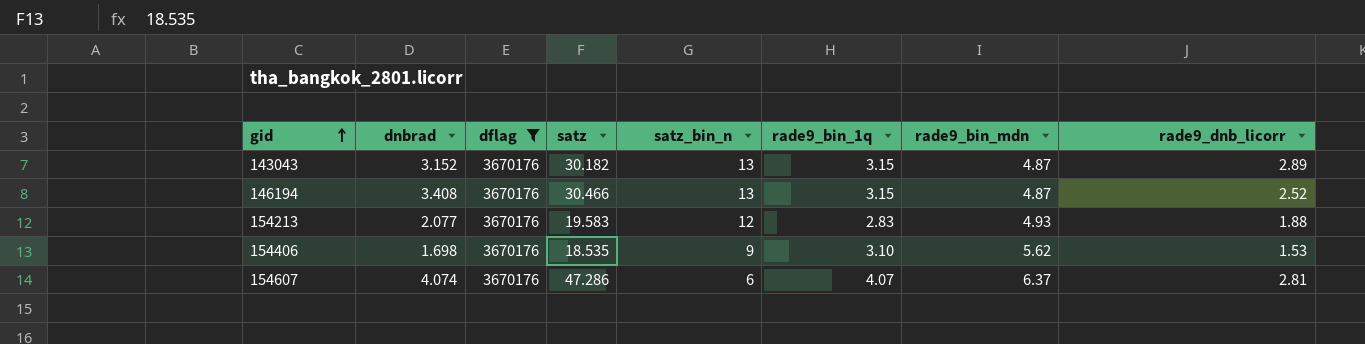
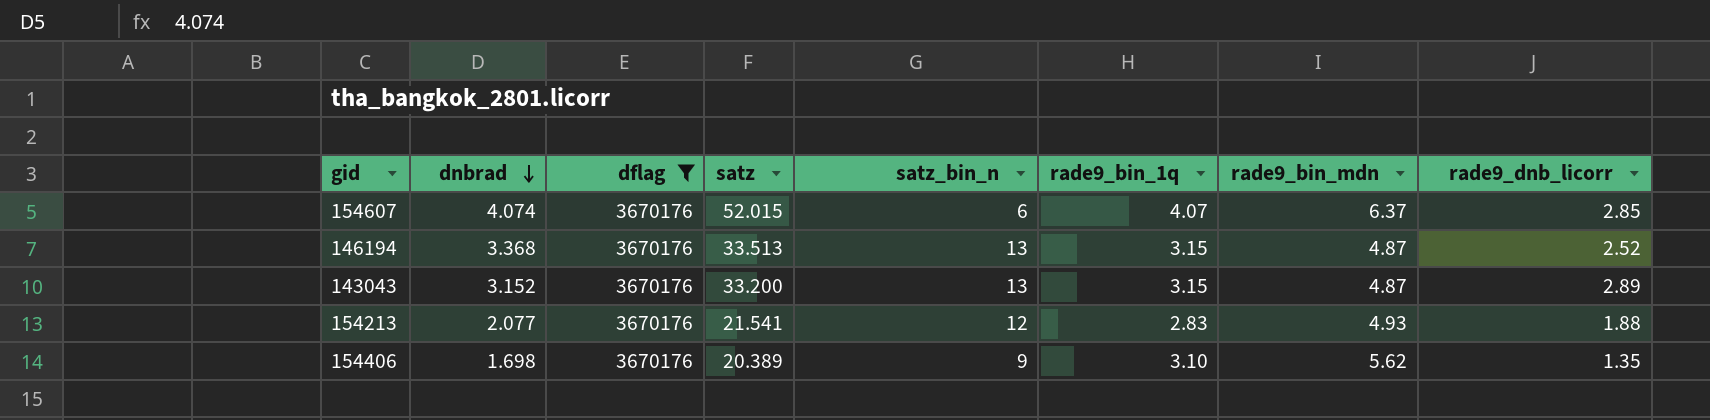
row order: gid ascending -> dnbrad descending
154607 | satz: 47.286 -> 52.015
154607 | rade9_dnb_licorr: 2.81 -> 2.85
146194 | dnbrad: 3.408 -> 3.368
146194 | satz: 30.466 -> 33.513
143043 | satz: 30.182 -> 33.200
154213 | satz: 19.583 -> 21.541
154406 | satz: 18.535 -> 20.389
154406 | rade9_dnb_licorr: 1.53 -> 1.35

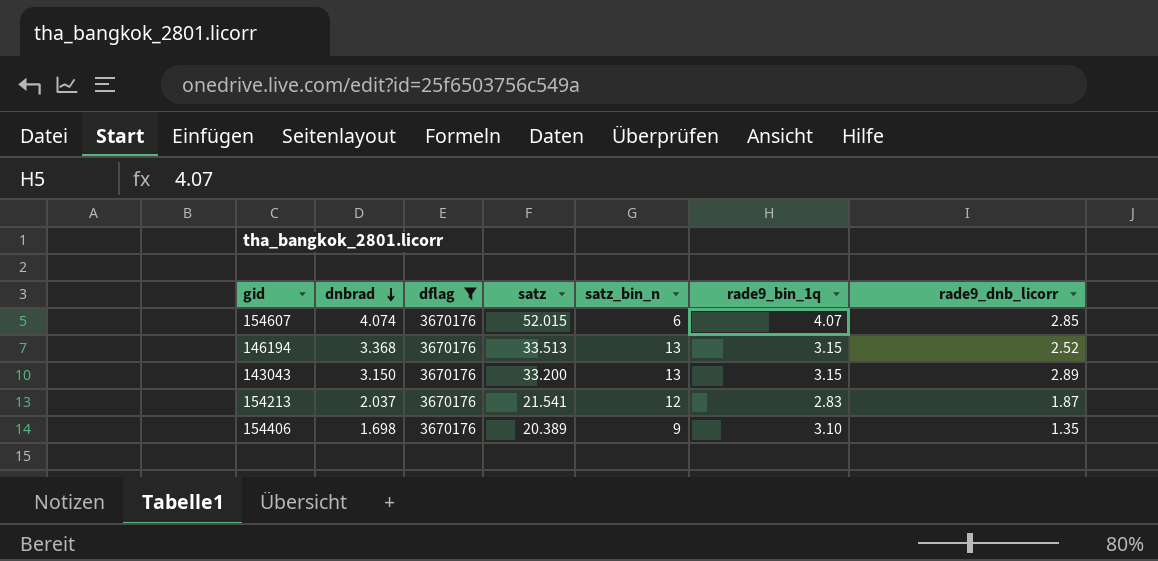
column rade9_bin_mdn | position: 7 -> none
143043 | dnbrad: 3.152 -> 3.150
154213 | dnbrad: 2.077 -> 2.037
154213 | rade9_dnb_licorr: 1.88 -> 1.87

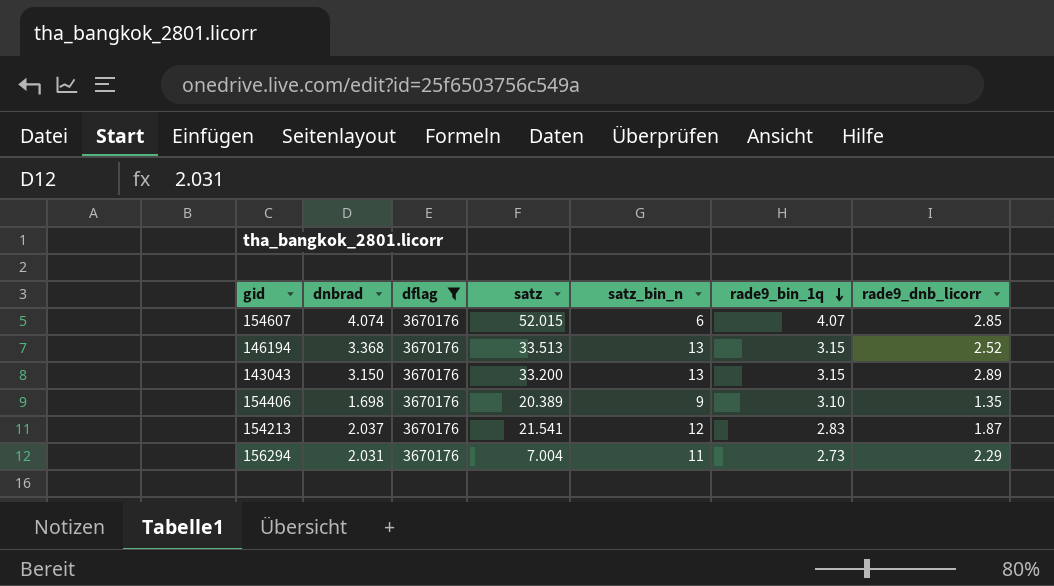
row order: dnbrad descending -> rade9_bin_1q descending
row 156294: none -> 2.031 | 3670176 | 7.004 | 11 | 2.73 | 2.29

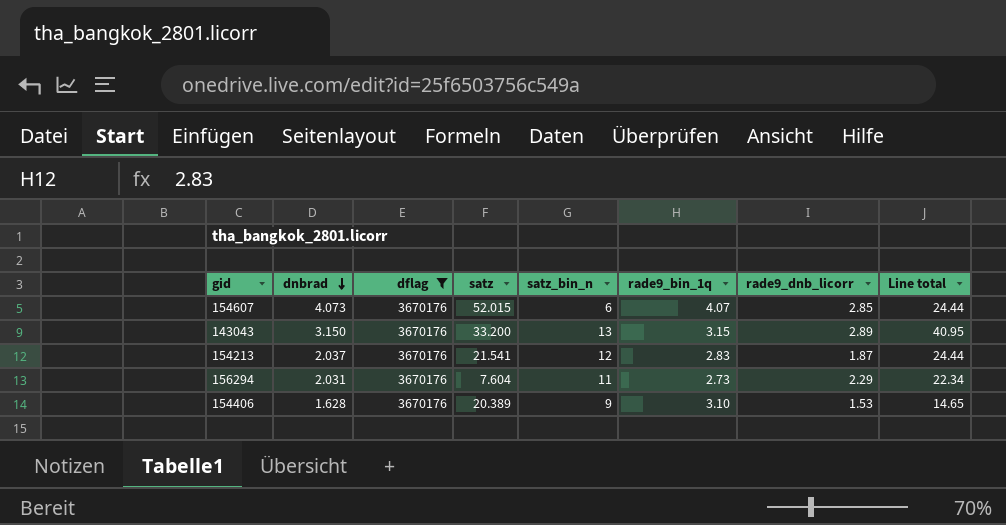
row order: rade9_bin_1q descending -> dnbrad descending
column Line total | formula: none -> [dnbrad] * [satz_bin_n]
row 146194: 3.368 | 3670176 | 33.513 | 13 | 3.15 | 2.52 -> none
154607 | dnbrad: 4.074 -> 4.073
156294 | satz: 7.004 -> 7.604
154406 | dnbrad: 1.698 -> 1.628
154406 | rade9_dnb_licorr: 1.35 -> 1.53

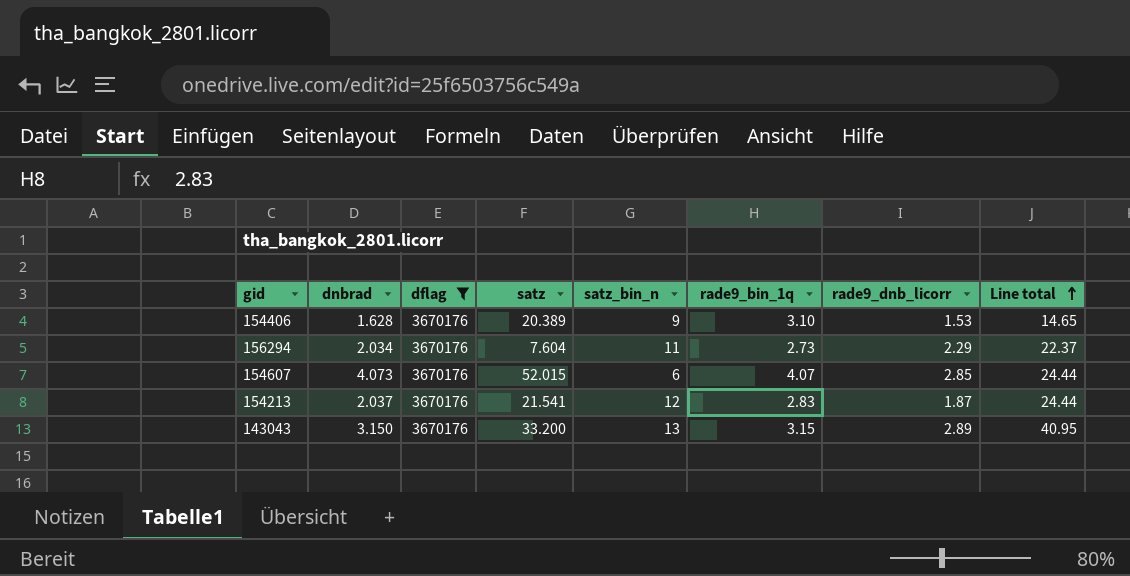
row order: dnbrad descending -> Line total ascending
156294 | dnbrad: 2.031 -> 2.034
156294 | Line total: 22.34 -> 22.37

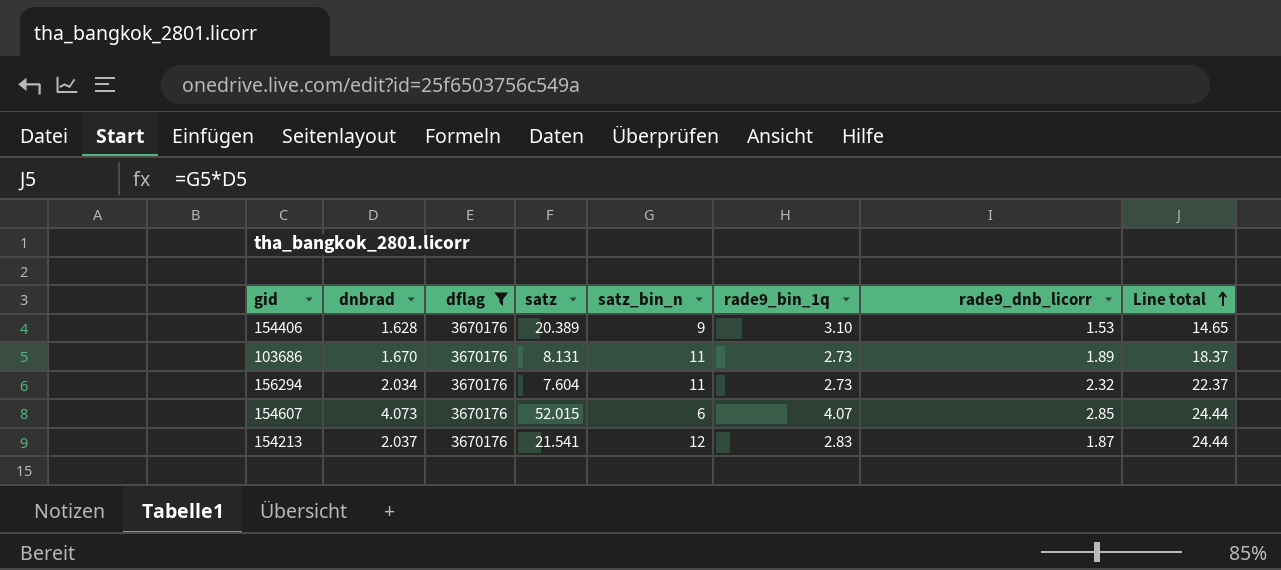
row 143043: 3.150 | 3670176 | 33.200 | 13 | 3.15 | 2.89 | 40.95 -> none
row 103686: none -> 1.670 | 3670176 | 8.131 | 11 | 2.73 | 1.89 | 18.37
156294 | rade9_dnb_licorr: 2.29 -> 2.32

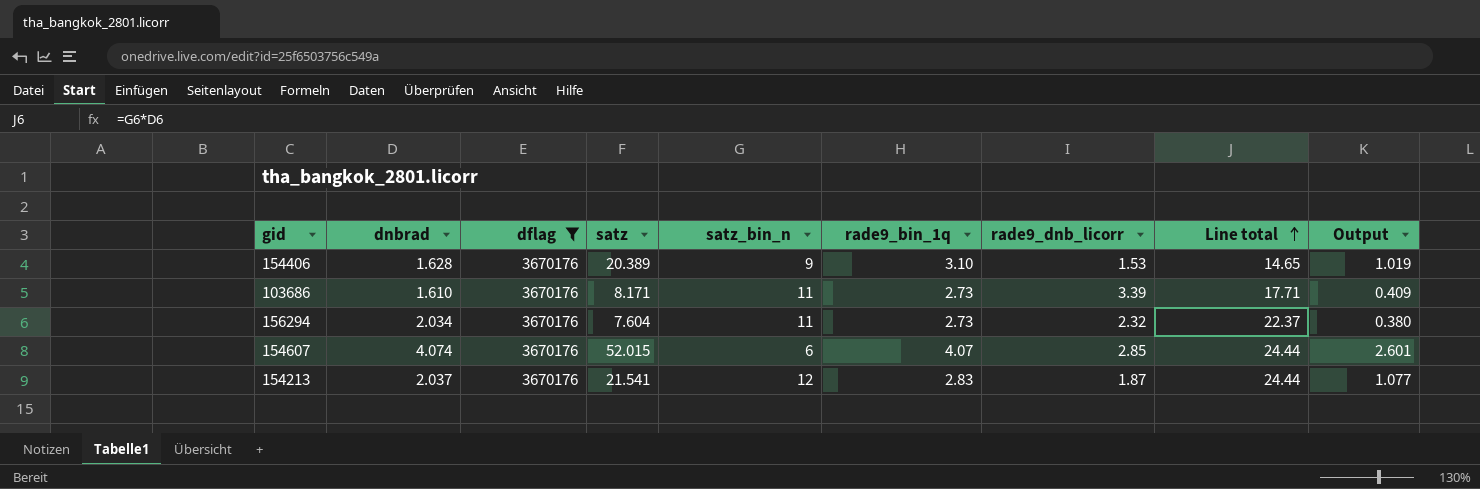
column Output | formula: none -> [satz] * 0.05
103686 | dnbrad: 1.670 -> 1.610
103686 | satz: 8.131 -> 8.171
103686 | rade9_dnb_licorr: 1.89 -> 3.39
103686 | Line total: 18.37 -> 17.71
154607 | dnbrad: 4.073 -> 4.074

